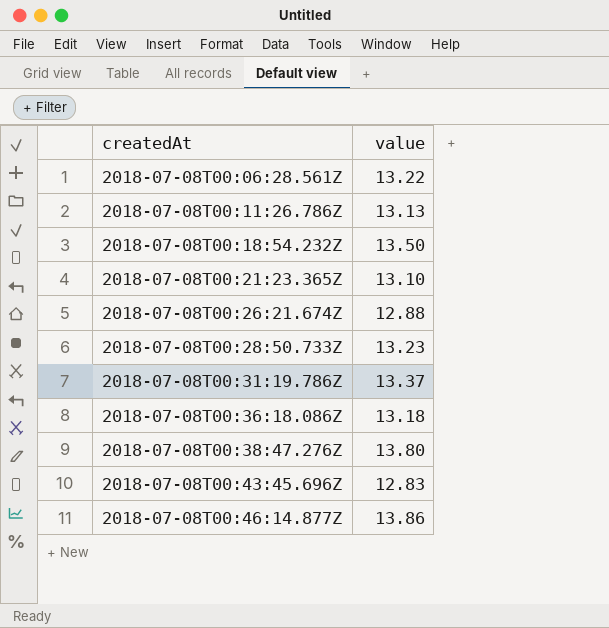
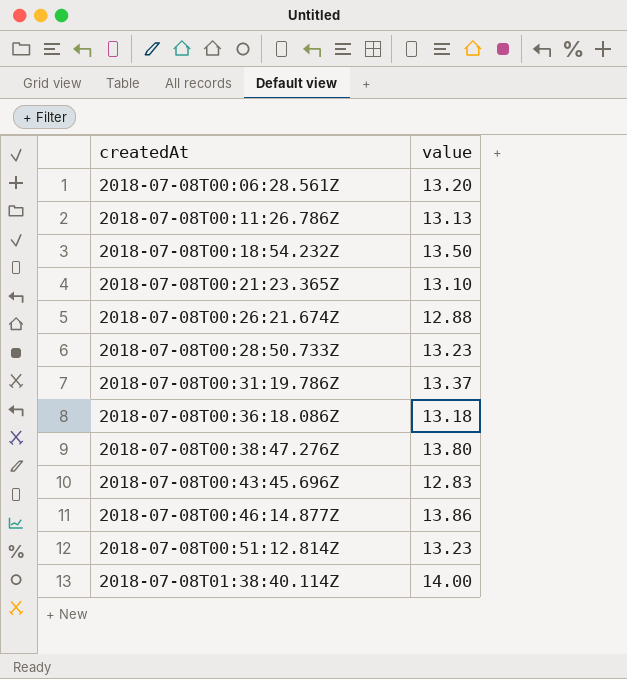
2018-07-08T00:06:28.561Z | value: 13.22 -> 13.20
row 2018-07-08T00:51:12.814Z: none -> 13.23
row 2018-07-08T01:38:40.114Z: none -> 14.00

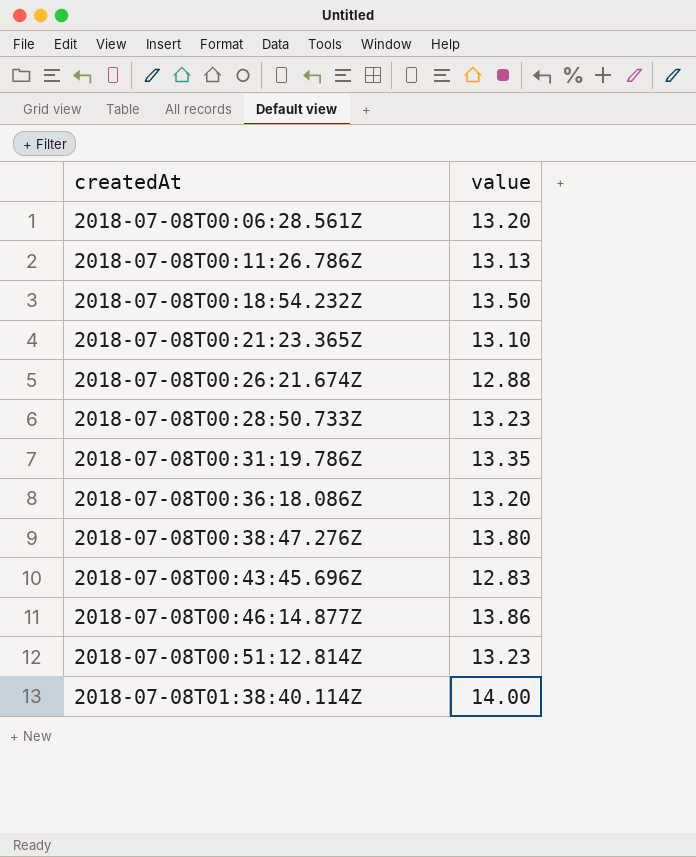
2018-07-08T00:31:19.786Z | value: 13.37 -> 13.35
2018-07-08T00:36:18.086Z | value: 13.18 -> 13.20

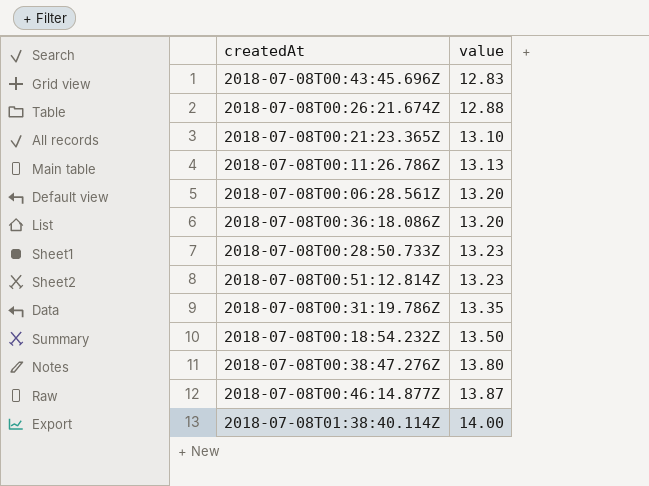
row order: createdAt ascending -> value ascending
2018-07-08T00:46:14.877Z | value: 13.86 -> 13.87

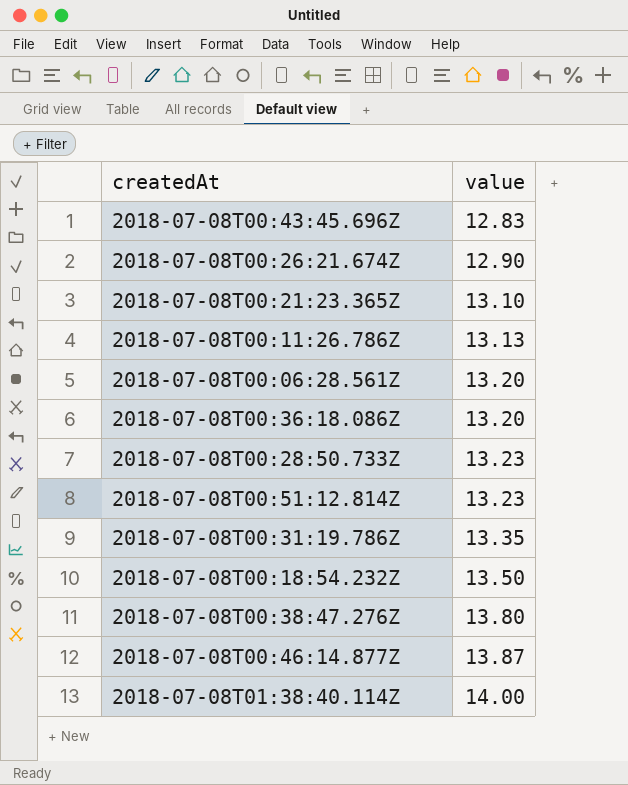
2018-07-08T00:26:21.674Z | value: 12.88 -> 12.90

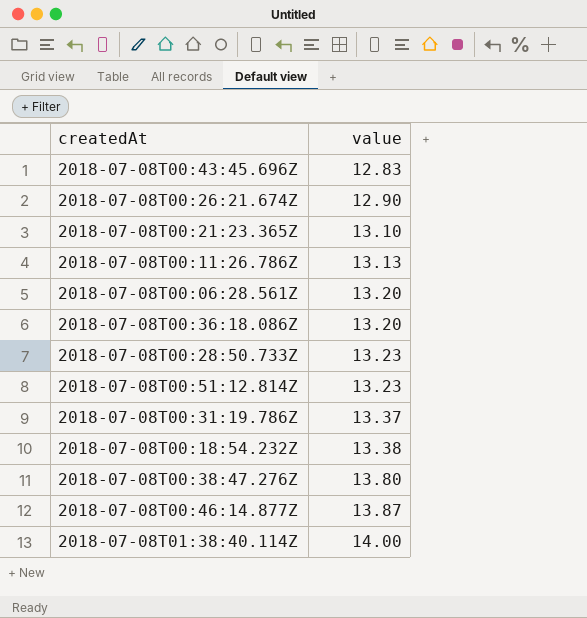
2018-07-08T00:31:19.786Z | value: 13.35 -> 13.37
2018-07-08T00:18:54.232Z | value: 13.50 -> 13.38

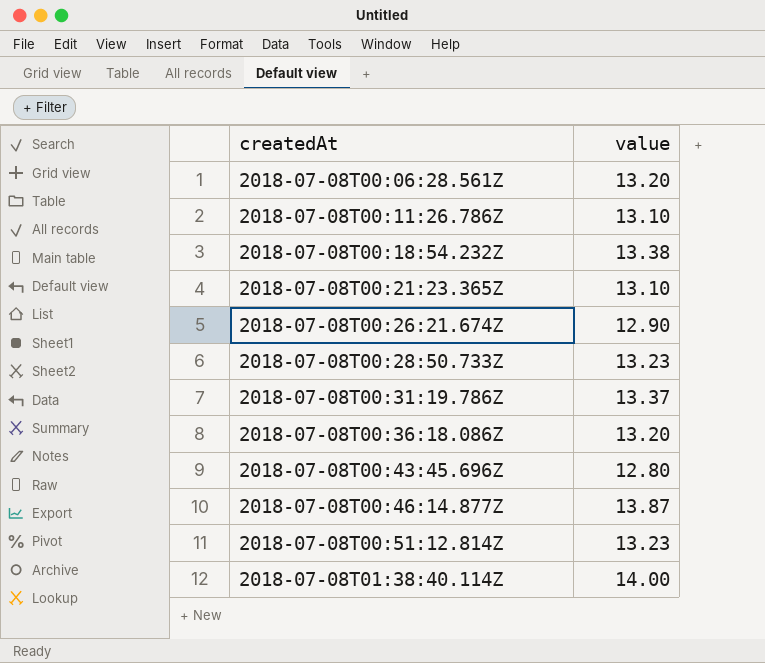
row order: value ascending -> createdAt ascending
row 2018-07-08T00:38:47.276Z: 13.80 -> none
2018-07-08T00:11:26.786Z | value: 13.13 -> 13.10
2018-07-08T00:43:45.696Z | value: 12.83 -> 12.80

